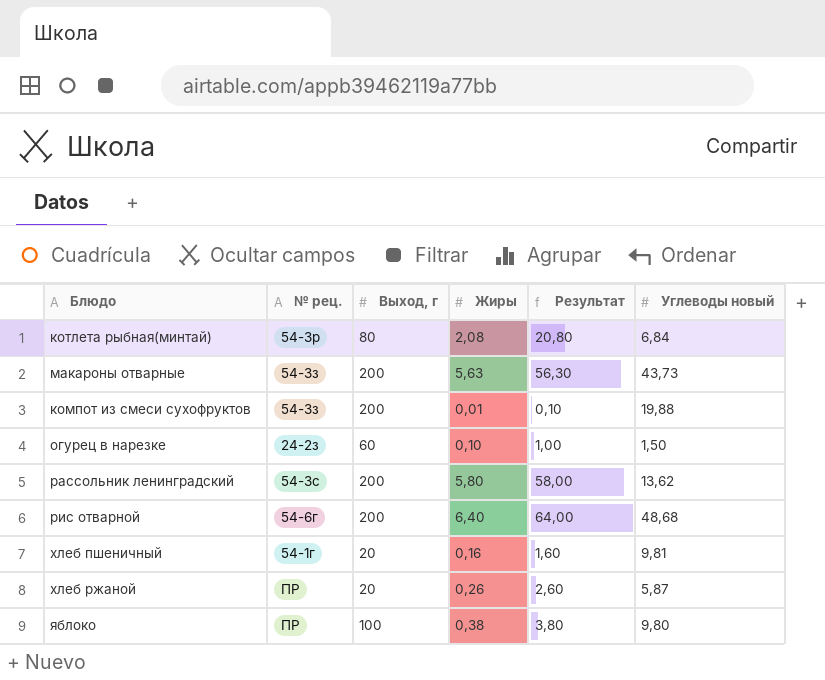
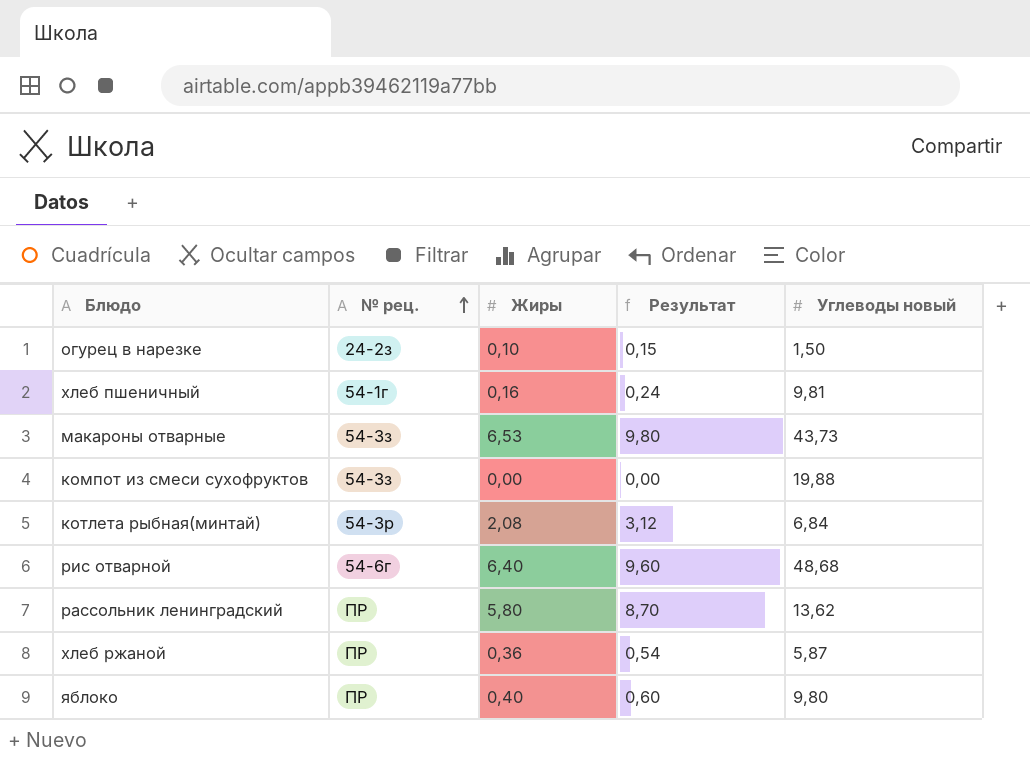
row order: none -> № рец. ascending
column Выход, г | position: 3 -> none
column Результат | formula: [Жиры] * 10 -> [Жиры] * 1,5
макароны отварные | Жиры: 5,63 -> 6,53
компот из смеси сухофруктов | Жиры: 0,01 -> 0,00
рассольник ленинградский | № рец.: 54-3с -> ПР
хлеб ржаной | Жиры: 0,26 -> 0,36
яблоко | Жиры: 0,38 -> 0,40

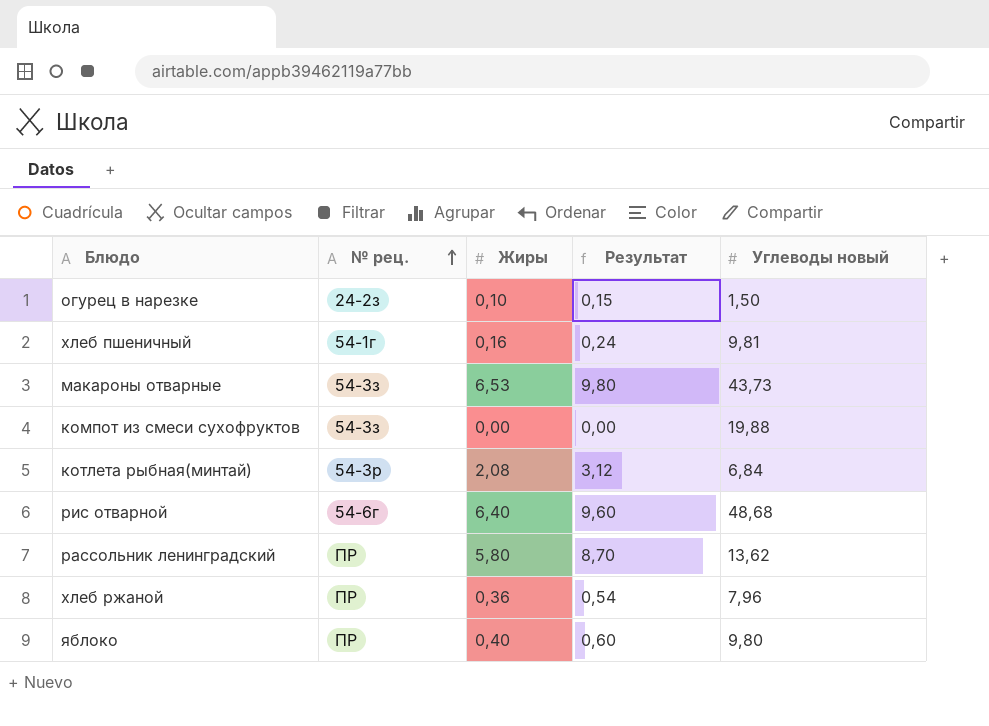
хлеб ржаной | Углеводы новый: 5,87 -> 7,96

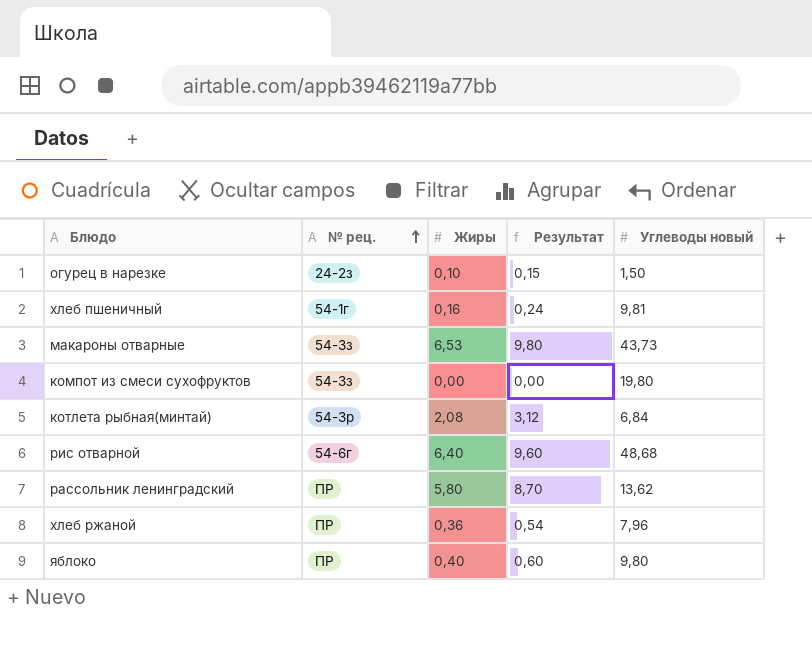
компот из смеси сухофруктов | Углеводы новый: 19,88 -> 19,80

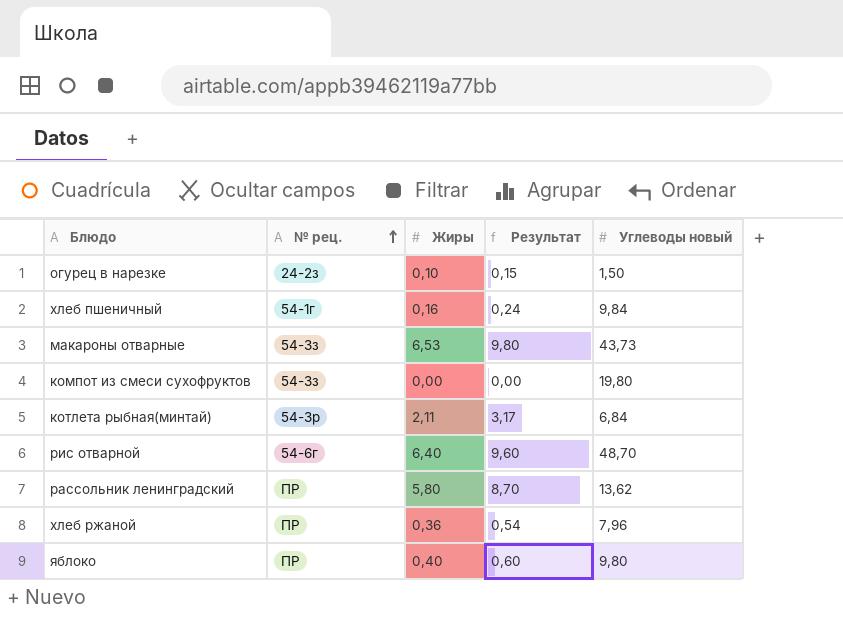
хлеб пшеничный | Углеводы новый: 9,81 -> 9,84
котлета рыбная(минтай) | Жиры: 2,08 -> 2,11
котлета рыбная(минтай) | Результат: 3,12 -> 3,17
рис отварной | Углеводы новый: 48,68 -> 48,70

